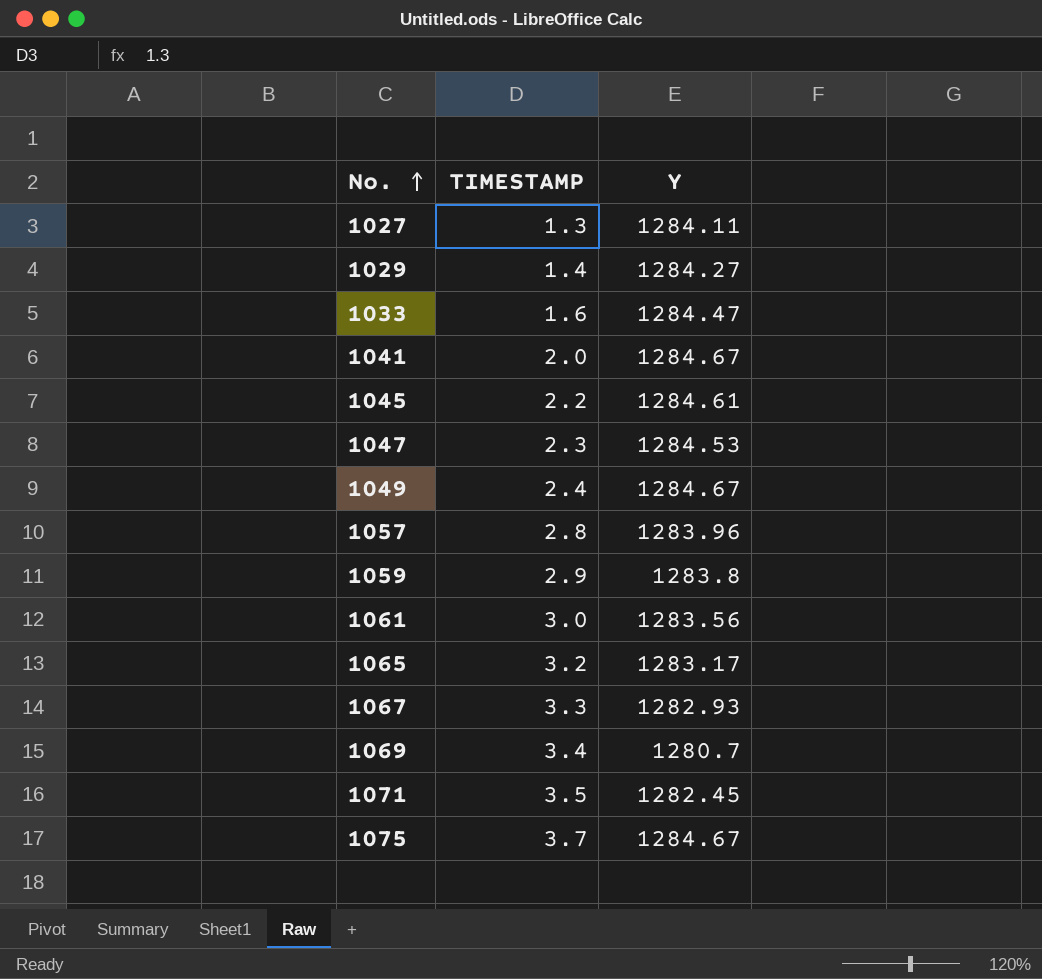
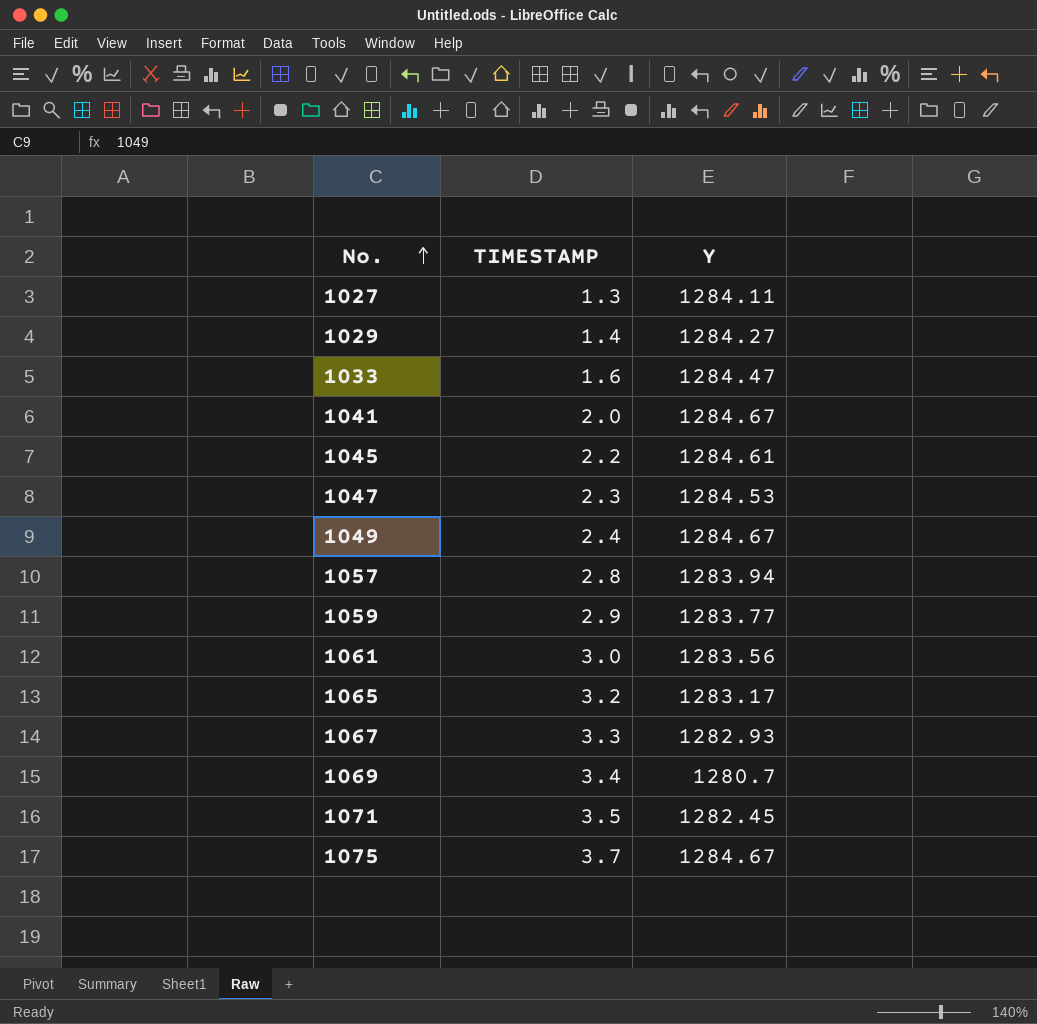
1057 | Y: 1283.96 -> 1283.94
1059 | Y: 1283.8 -> 1283.77

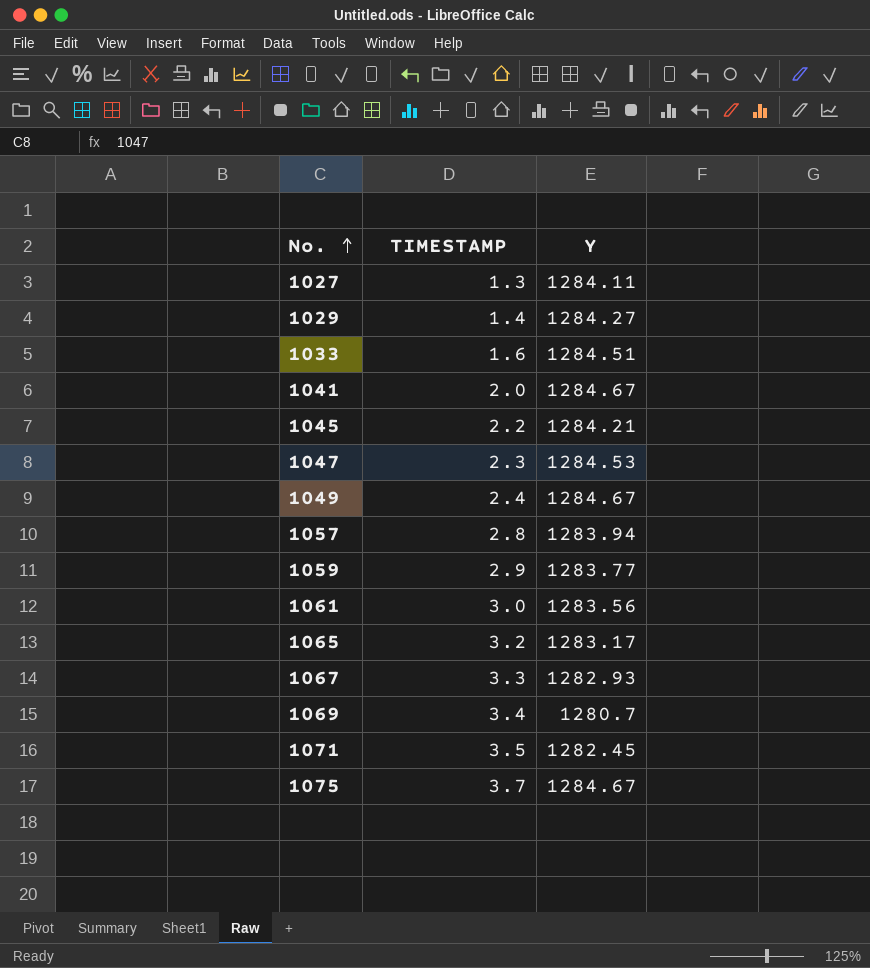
1033 | Y: 1284.47 -> 1284.51
1045 | Y: 1284.61 -> 1284.21

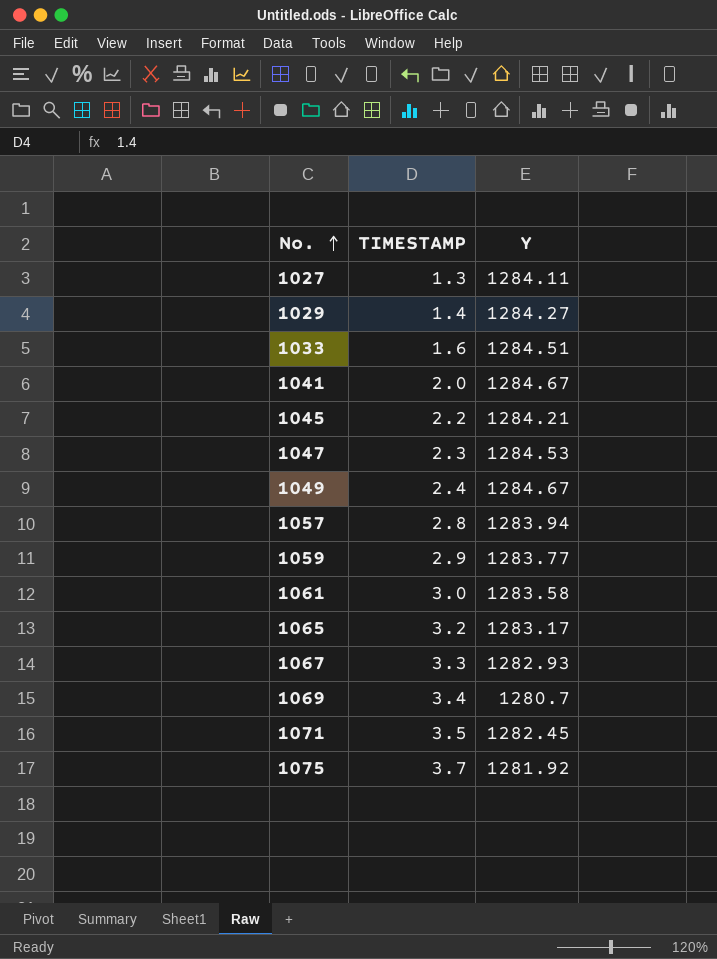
1061 | Y: 1283.56 -> 1283.58
1075 | Y: 1284.67 -> 1281.92

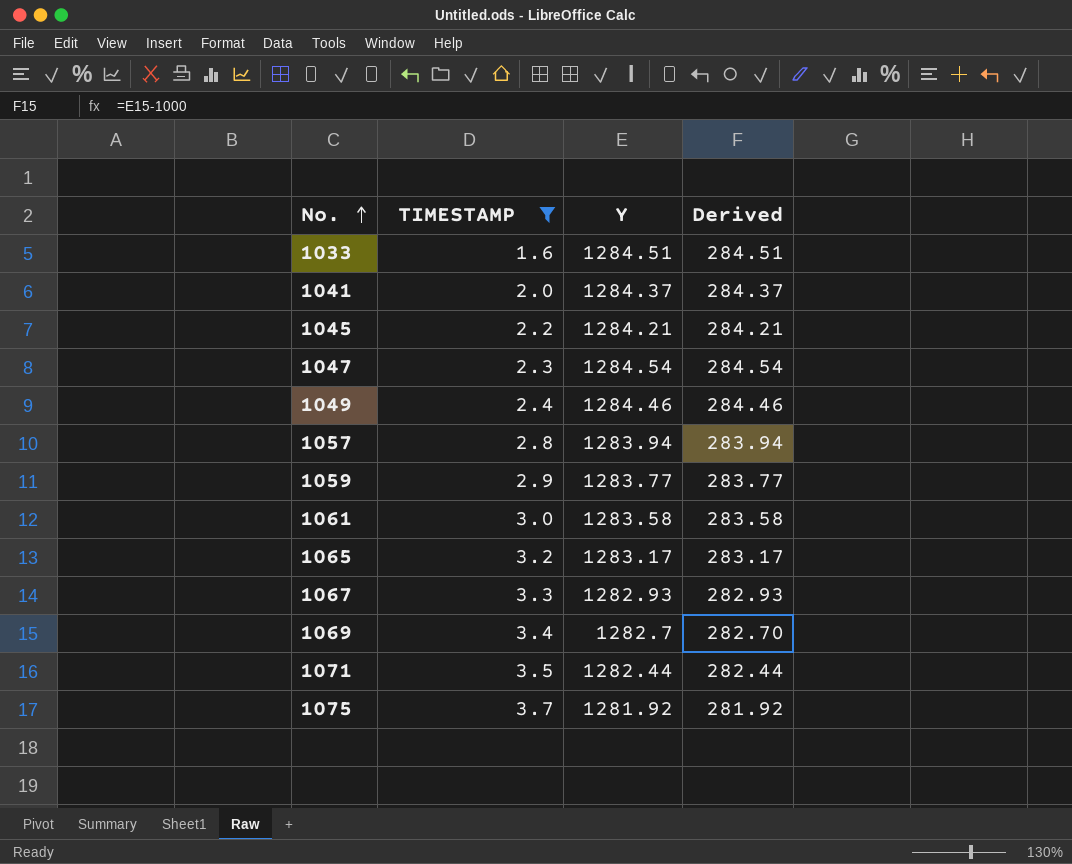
filter: none -> TIMESTAMP >= 1.6
column Derived | formula: none -> [Y] - 1000
1041 | Y: 1284.67 -> 1284.37
1047 | Y: 1284.53 -> 1284.54
1049 | Y: 1284.67 -> 1284.46
1069 | Y: 1280.7 -> 1282.7
1071 | Y: 1282.45 -> 1282.44

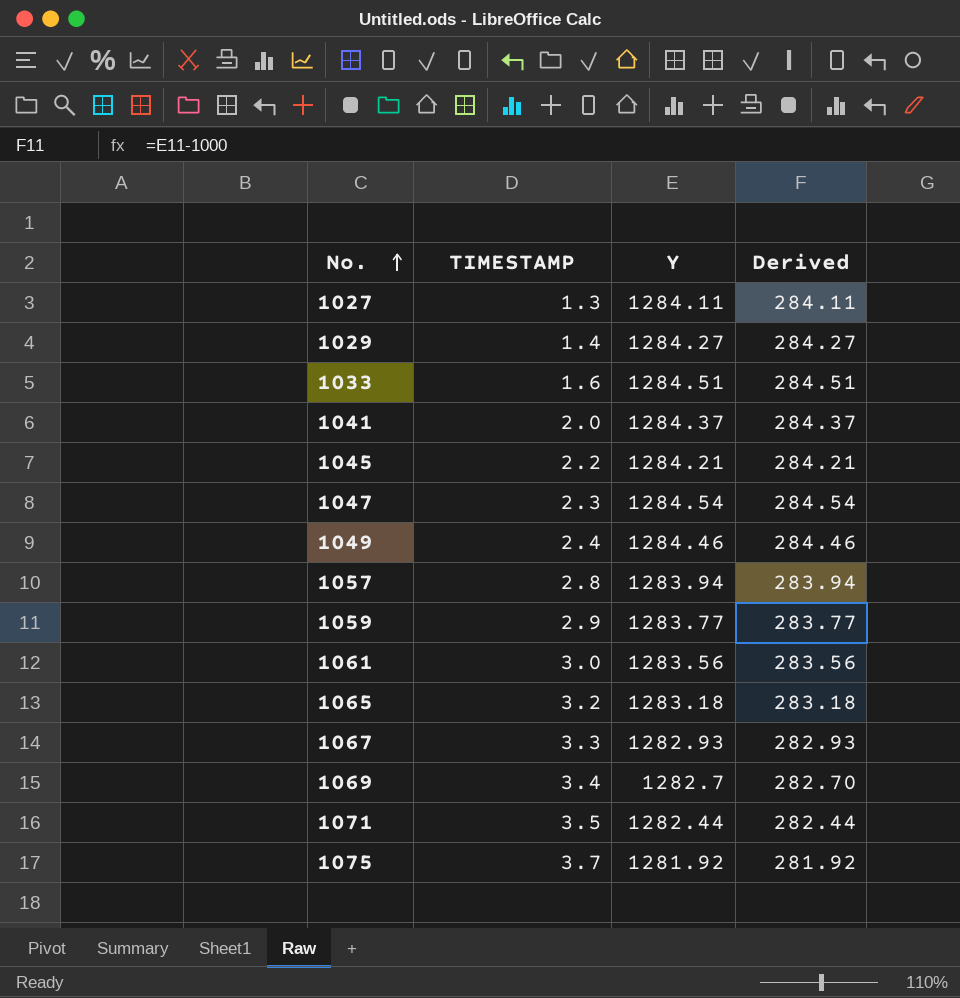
filter: TIMESTAMP >= 1.6 -> none
1061 | Y: 1283.58 -> 1283.56
1061 | Derived: 283.58 -> 283.56
1065 | Y: 1283.17 -> 1283.18
1065 | Derived: 283.17 -> 283.18

